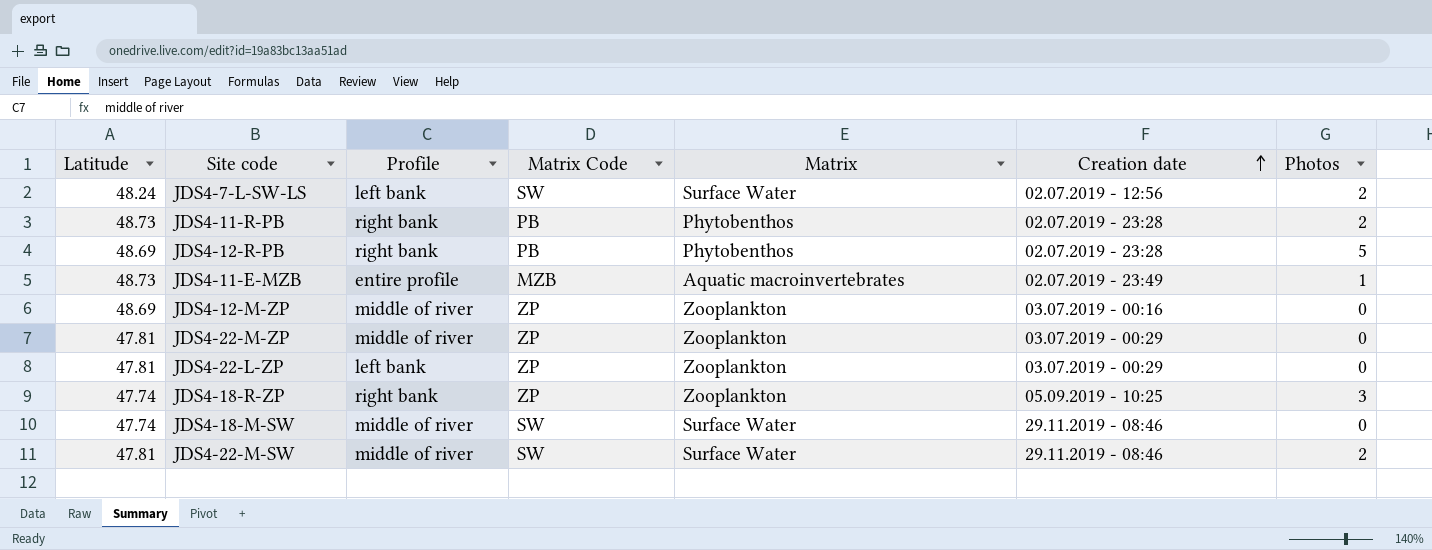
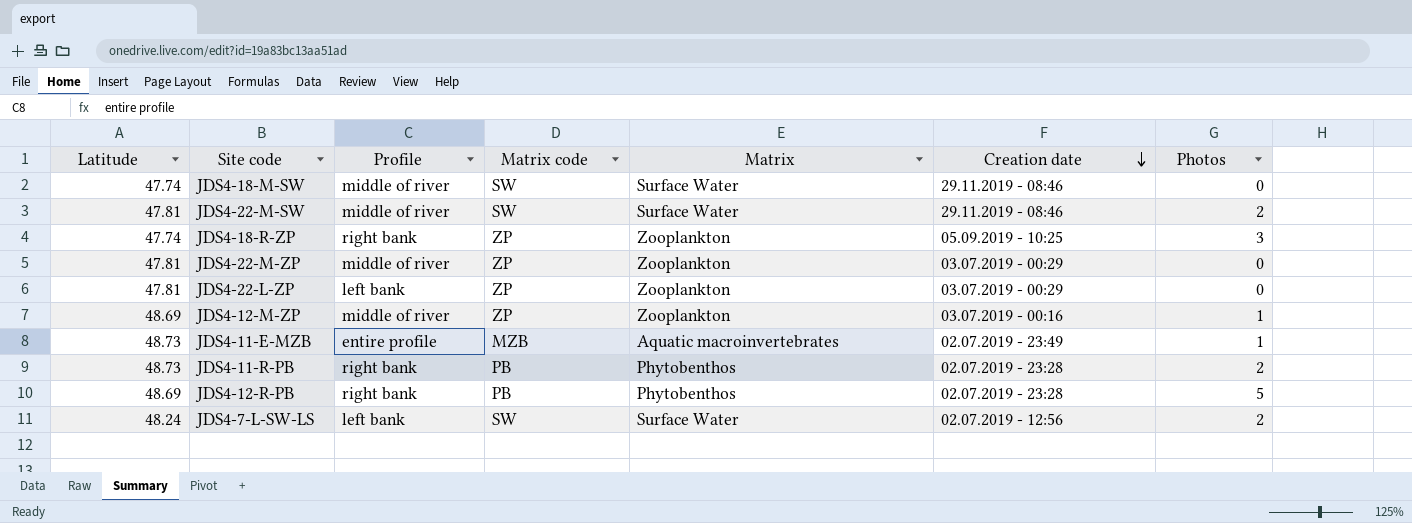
row order: Creation date ascending -> Creation date descending
column name: Matrix Code -> Matrix code
JDS4-12-M-ZP | Photos: 0 -> 1

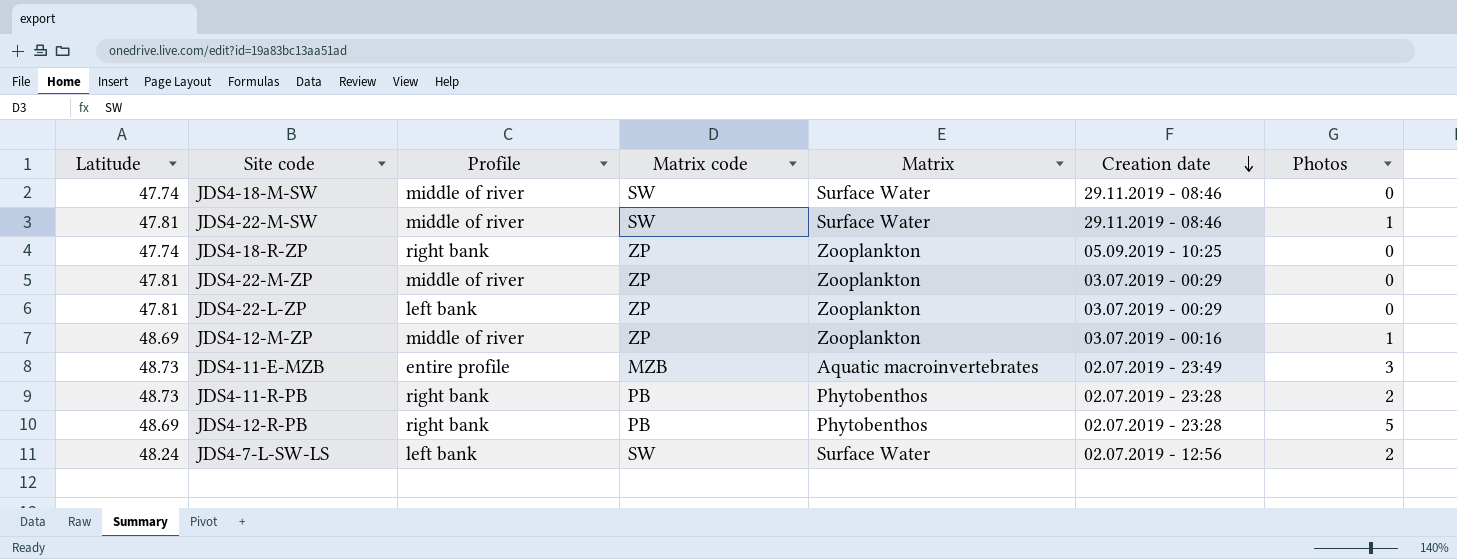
JDS4-22-M-SW | Photos: 2 -> 1
JDS4-18-R-ZP | Photos: 3 -> 0
JDS4-11-E-MZB | Photos: 1 -> 3

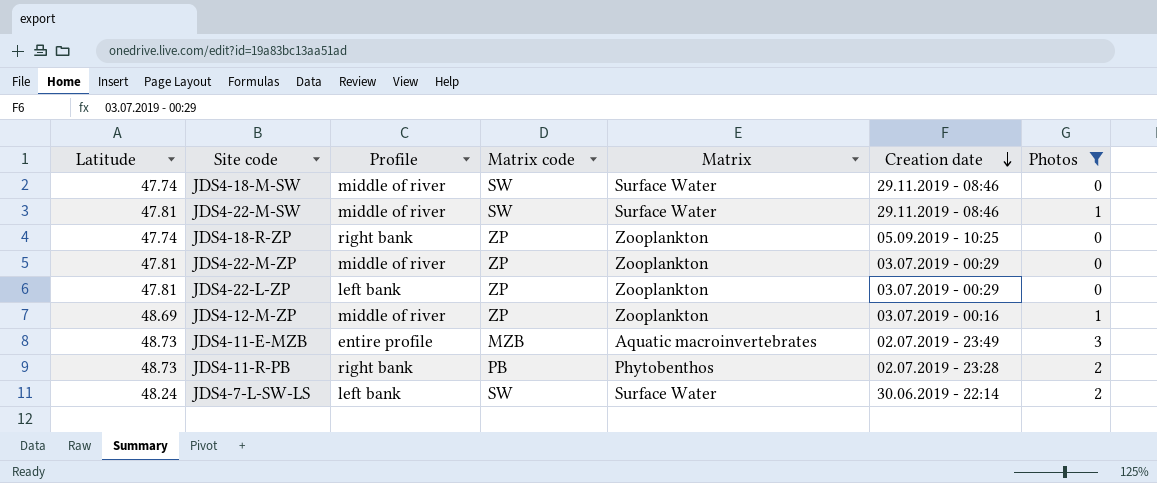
filter: none -> Photos != 5
JDS4-7-L-SW-LS | Creation date: 02.07.2019 - 12:56 -> 30.06.2019 - 22:14

